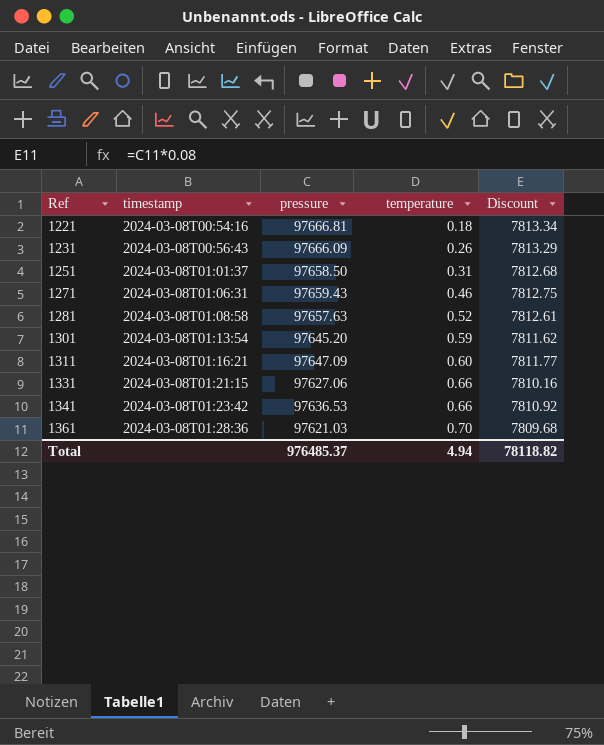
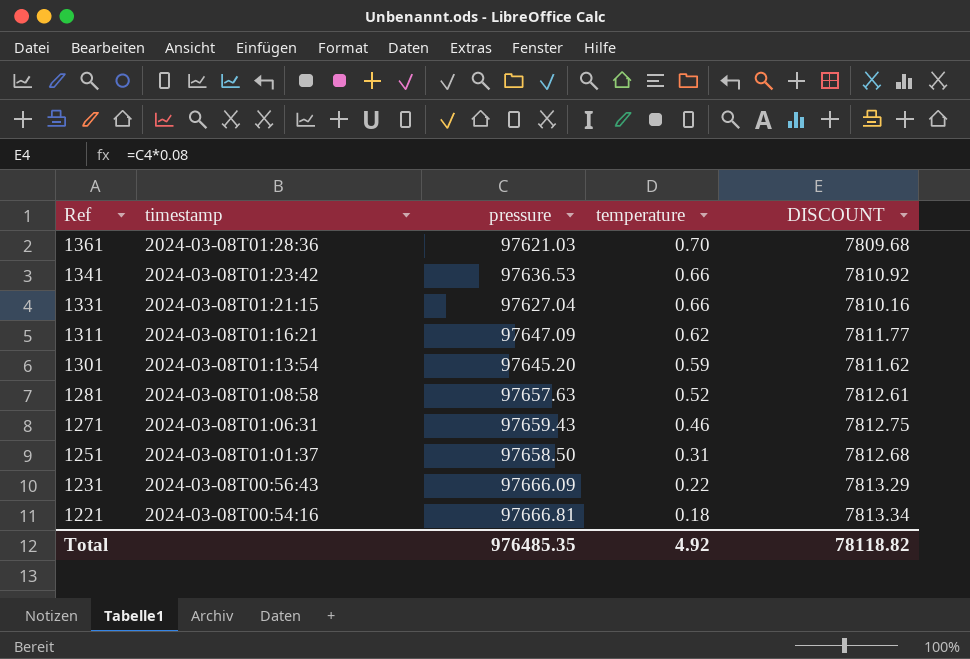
row order: Ref ascending -> Ref descending
column name: Discount -> DISCOUNT
1331 | pressure: 97627.06 -> 97627.04
1311 | temperature: 0.60 -> 0.62
1231 | temperature: 0.26 -> 0.22
Total | pressure: 976485.37 -> 976485.35
Total | temperature: 4.94 -> 4.92

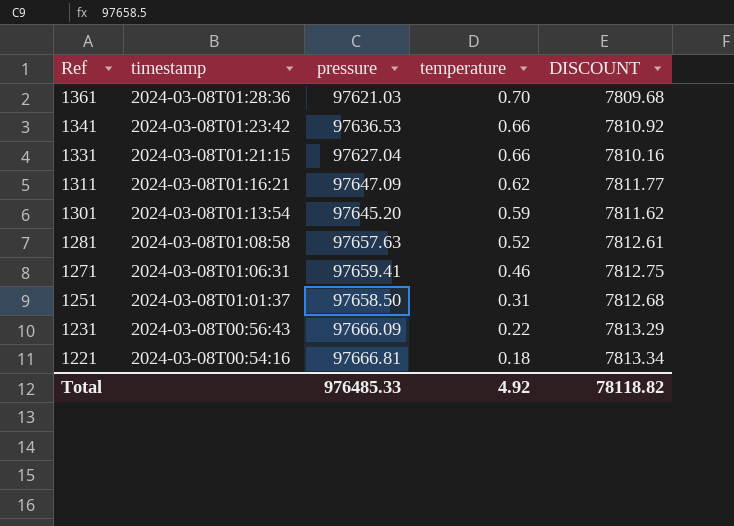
1271 | pressure: 97659.43 -> 97659.41
Total | pressure: 976485.35 -> 976485.33

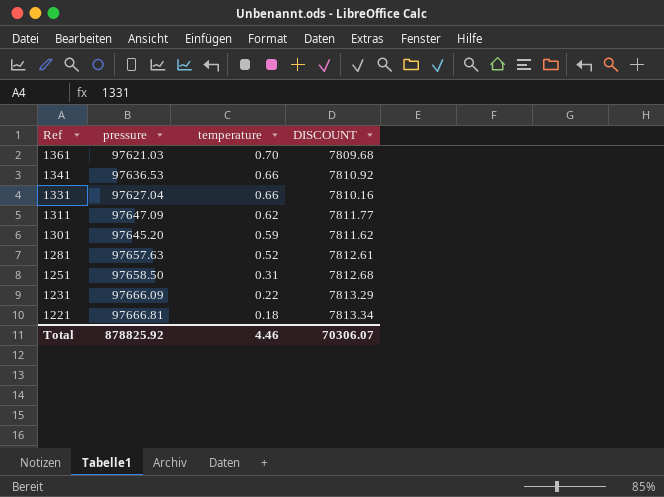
column timestamp | position: 2 -> none
row 1271: 2024-03-08T01:06:31 | 97659.41 | 0.46 | 7812.75 -> none
Total | pressure: 976485.33 -> 878825.92
Total | temperature: 4.92 -> 4.46
Total | DISCOUNT: 78118.82 -> 70306.07

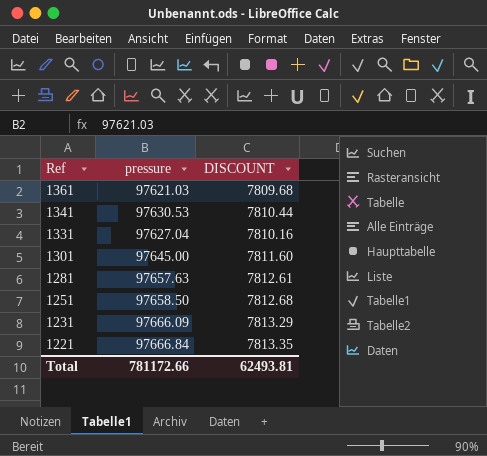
column temperature | position: 3 -> none
row 1311: 97647.09 | 0.62 | 7811.77 -> none
1341 | pressure: 97636.53 -> 97630.53
1341 | DISCOUNT: 7810.92 -> 7810.44
1301 | pressure: 97645.20 -> 97645.00
1301 | DISCOUNT: 7811.62 -> 7811.60
1221 | pressure: 97666.81 -> 97666.84
1221 | DISCOUNT: 7813.34 -> 7813.35
Total | pressure: 878825.92 -> 781172.66
Total | DISCOUNT: 70306.07 -> 62493.81

